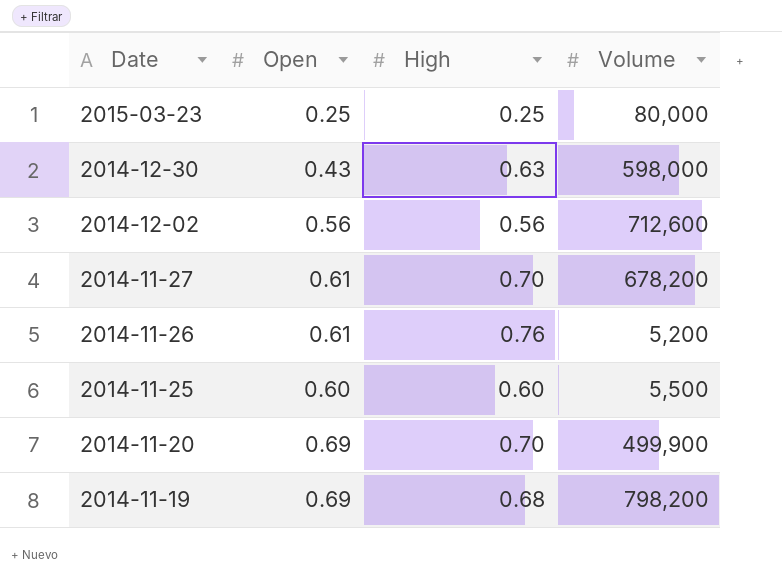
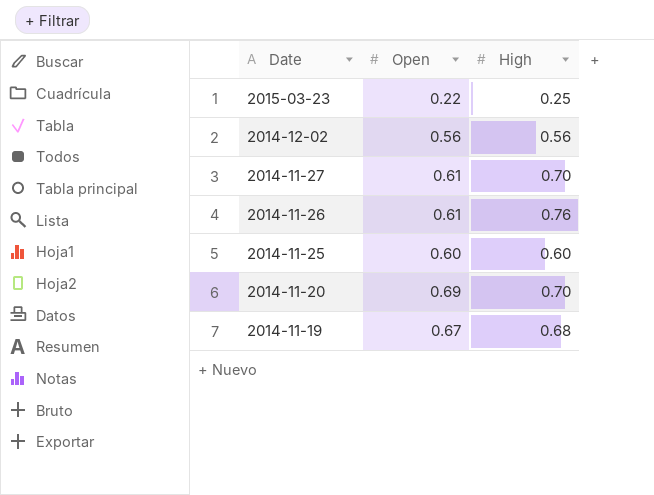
column Volume | position: 4 -> none
row 2014-12-30: 0.43 | 0.63 | 598,000 -> none
2015-03-23 | Open: 0.25 -> 0.22
2014-11-19 | Open: 0.69 -> 0.67

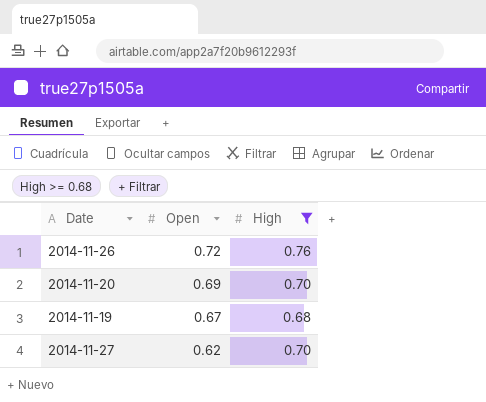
filter: none -> High >= 0.68
row order: Date descending -> Open descending
2014-11-26 | Open: 0.61 -> 0.72
2014-11-27 | Open: 0.61 -> 0.62

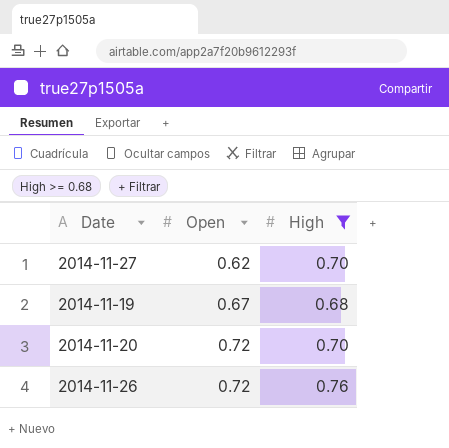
row order: Open descending -> Open ascending
2014-11-20 | Open: 0.69 -> 0.72

